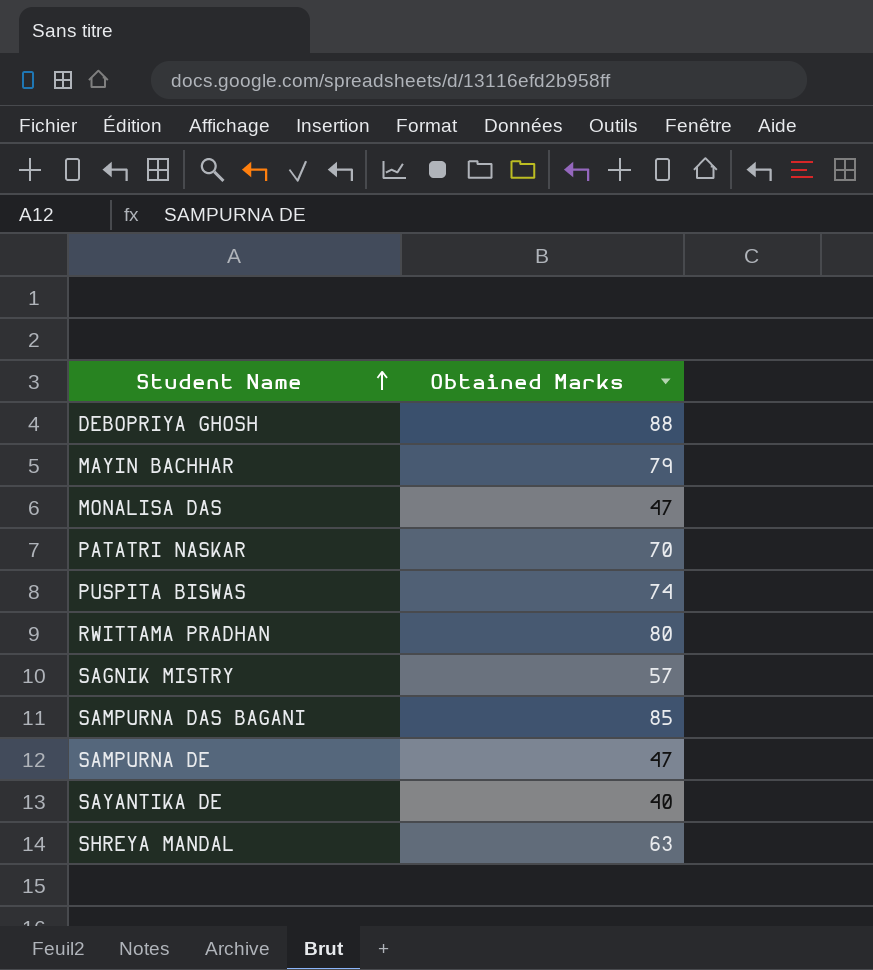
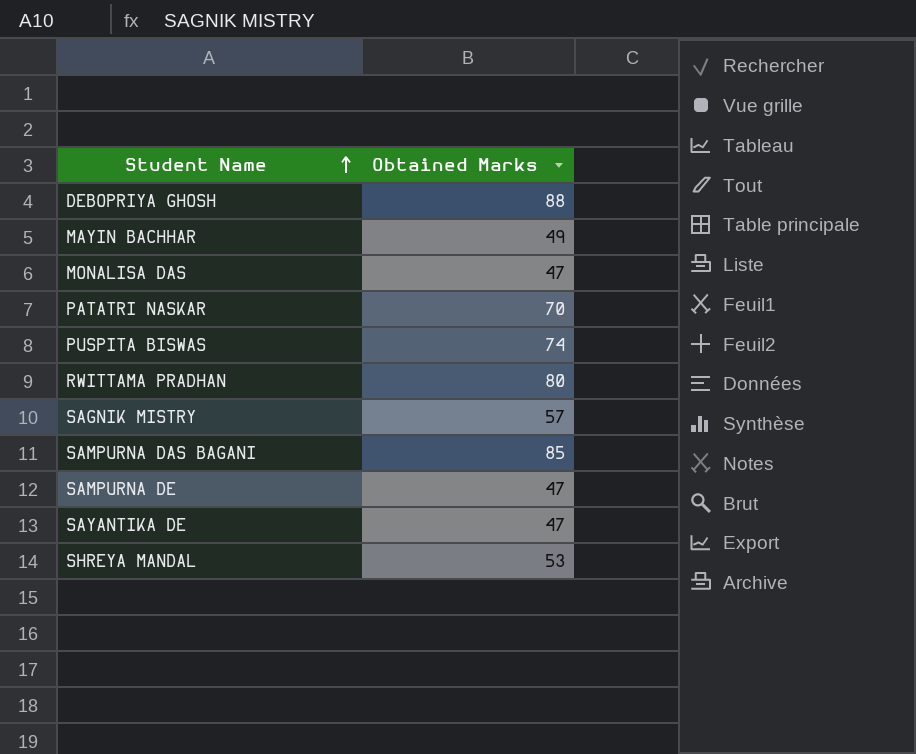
MAYIN BACHHAR | Obtained Marks: 79 -> 49
SAYANTIKA DE | Obtained Marks: 40 -> 47
SHREYA MANDAL | Obtained Marks: 63 -> 53

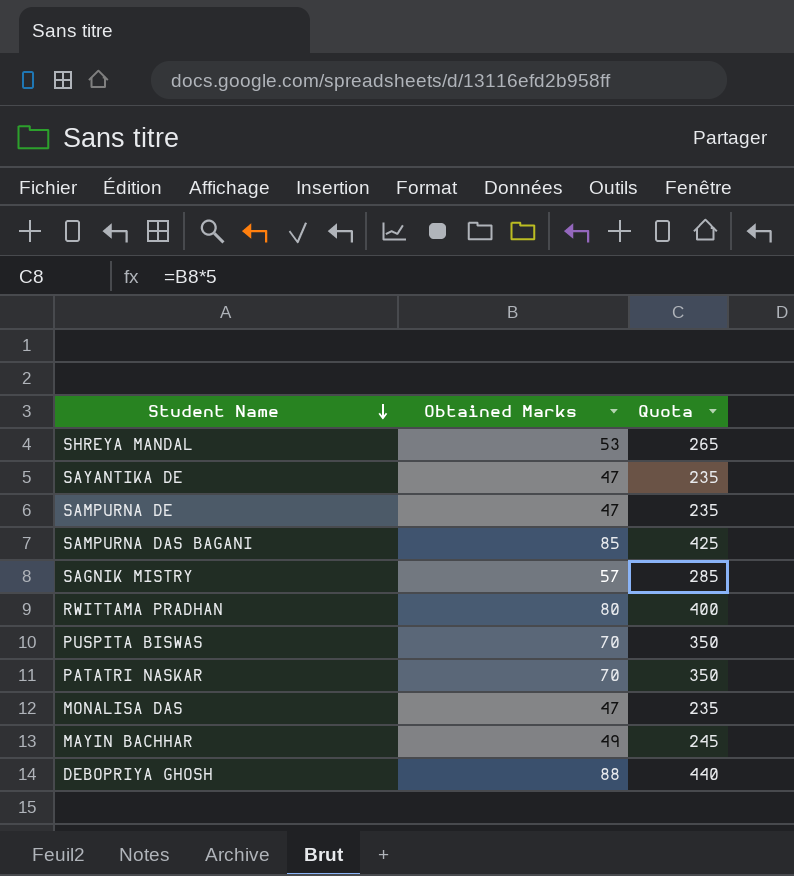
row order: Student Name ascending -> Student Name descending
column Quota | formula: none -> [Obtained Marks] * 5
PUSPITA BISWAS | Obtained Marks: 74 -> 70

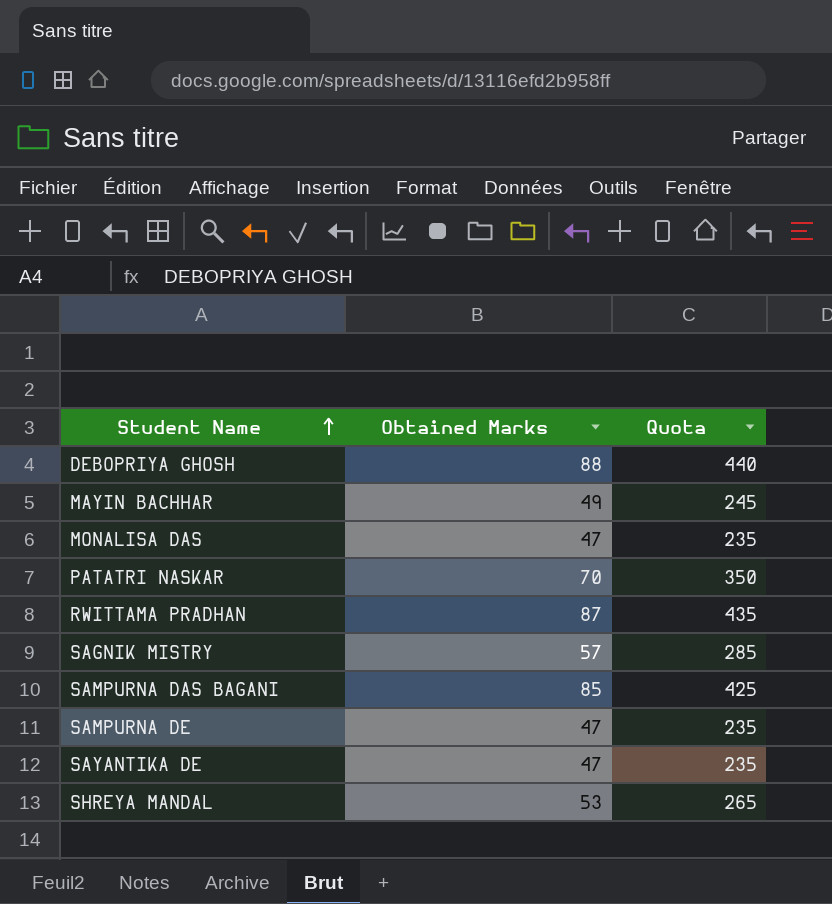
row order: Student Name descending -> Student Name ascending
row PUSPITA BISWAS: 70 | 350 -> none
RWITTAMA PRADHAN | Obtained Marks: 80 -> 87
RWITTAMA PRADHAN | Quota: 400 -> 435

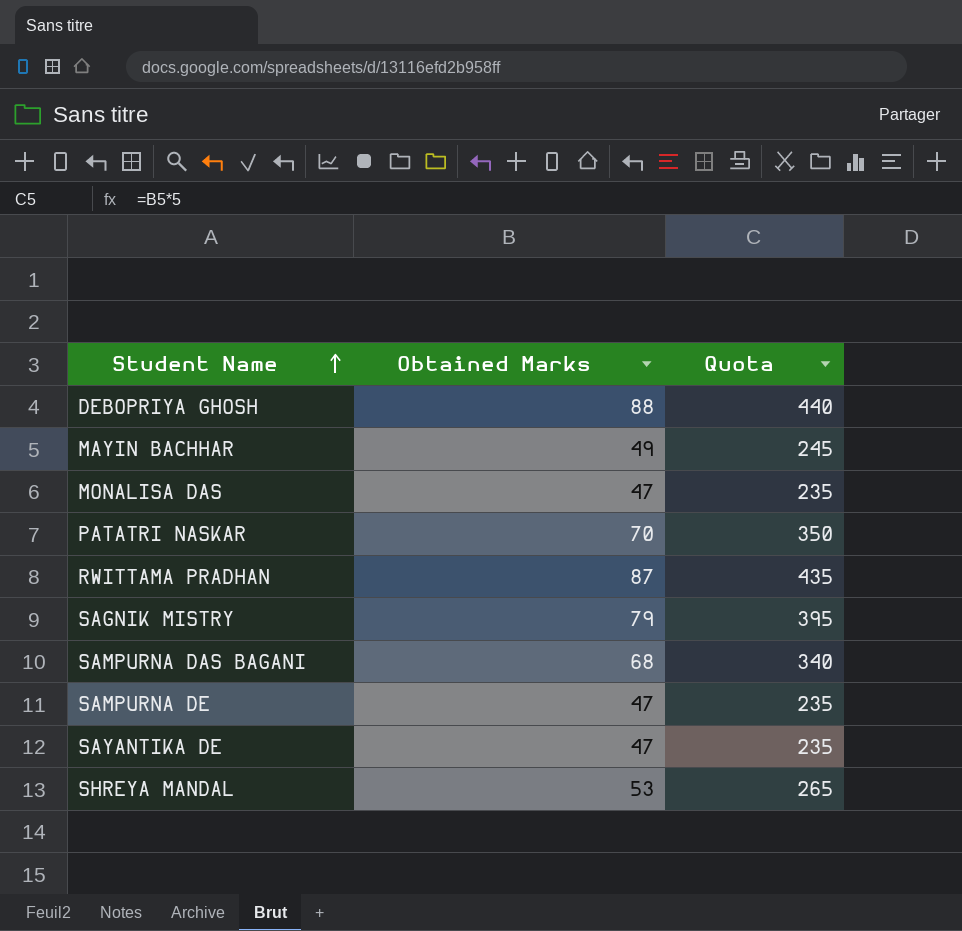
SAGNIK MISTRY | Obtained Marks: 57 -> 79
SAGNIK MISTRY | Quota: 285 -> 395
SAMPURNA DAS BAGANI | Obtained Marks: 85 -> 68
SAMPURNA DAS BAGANI | Quota: 425 -> 340

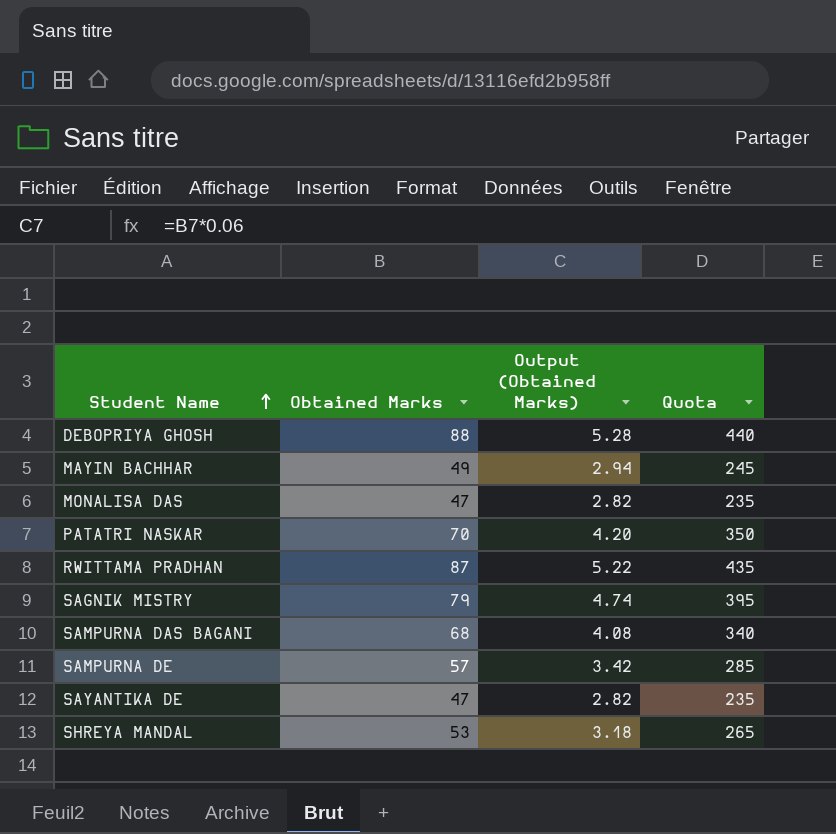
column Output (Obtained Marks) | formula: none -> [Obtained Marks] * 0.06
SAMPURNA DE | Obtained Marks: 47 -> 57
SAMPURNA DE | Quota: 235 -> 285

